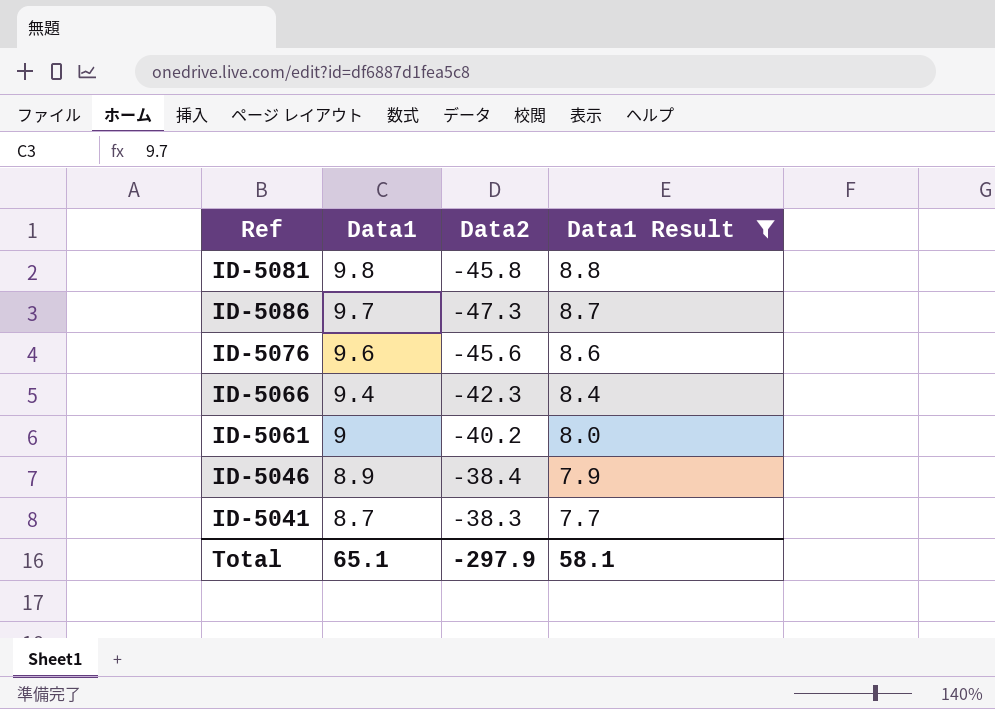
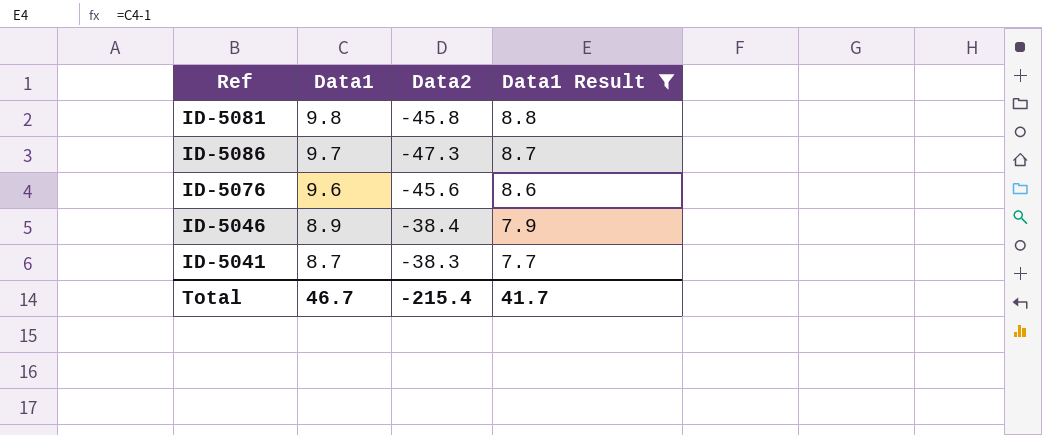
row ID-5066: 9.4 | -42.3 | 8.4 -> none
row ID-5061: 9 | -40.2 | 8.0 -> none
Total | Data1: 65.1 -> 46.7
Total | Data2: -297.9 -> -215.4
Total | Data1 Result: 58.1 -> 41.7

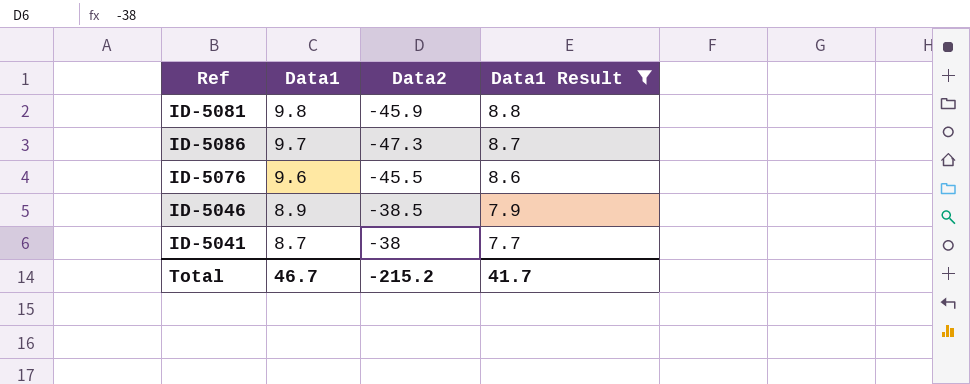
ID-5081 | Data2: -45.8 -> -45.9
ID-5076 | Data2: -45.6 -> -45.5
ID-5046 | Data2: -38.4 -> -38.5
ID-5041 | Data2: -38.3 -> -38
Total | Data2: -215.4 -> -215.2

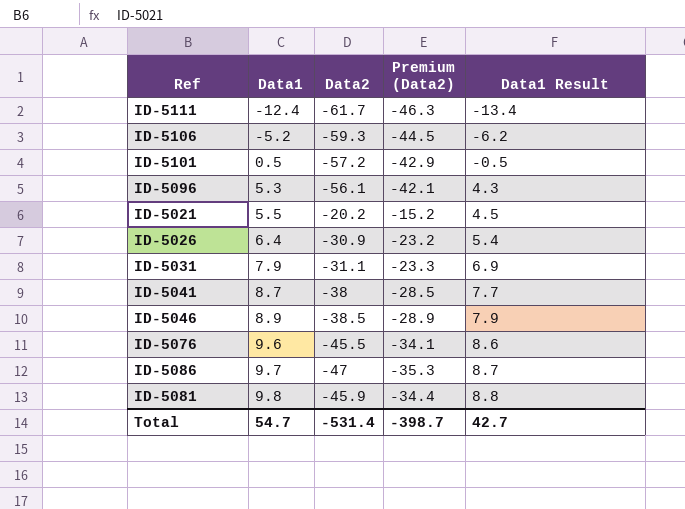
filter: Data1 Result >= 7.7 -> none
row order: Data1 descending -> Data1 ascending
column Premium (Data2) | formula: none -> [Data2] * 0.75
ID-5086 | Data2: -47.3 -> -47
Total | Data1: 46.7 -> 54.7
Total | Data2: -215.2 -> -531.4
Total | Data1 Result: 41.7 -> 42.7

